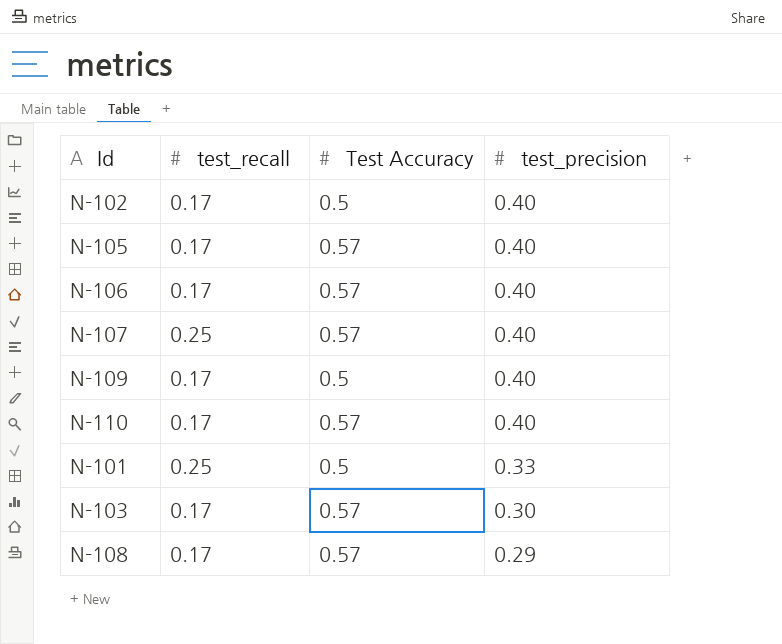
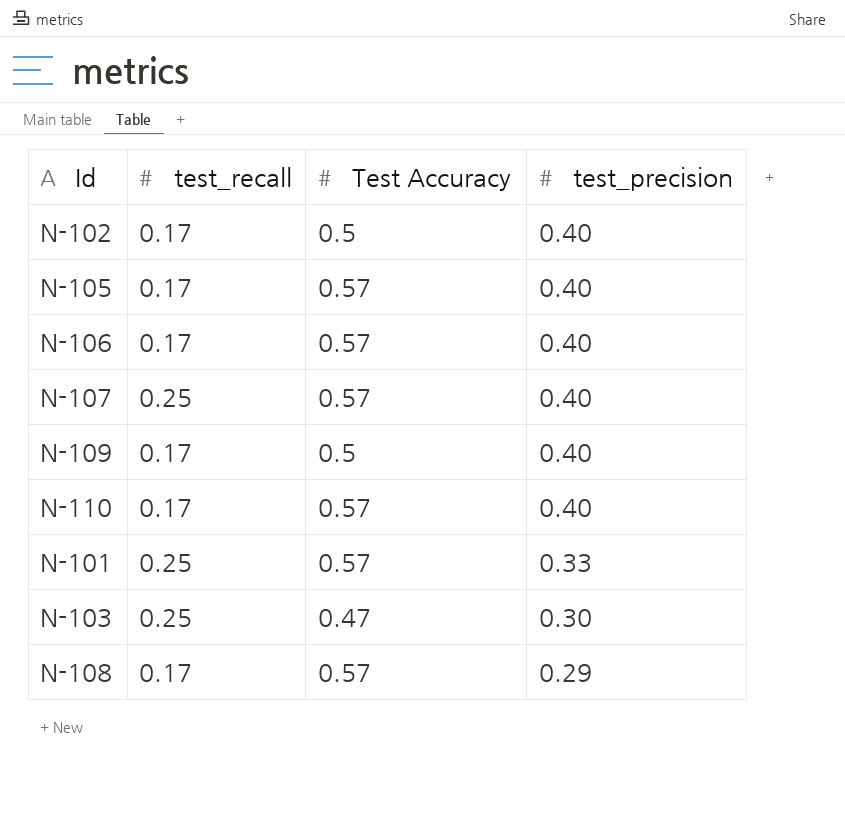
N-101 | Test Accuracy: 0.5 -> 0.57
N-103 | test_recall: 0.17 -> 0.25
N-103 | Test Accuracy: 0.57 -> 0.47

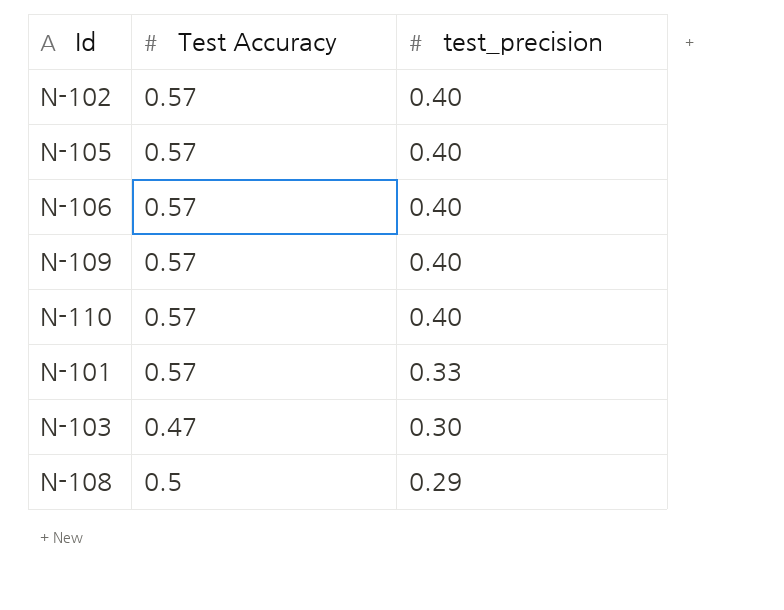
column test_recall | position: 2 -> none
row N-107: 0.25 | 0.57 | 0.40 -> none
N-102 | Test Accuracy: 0.5 -> 0.57
N-109 | Test Accuracy: 0.5 -> 0.57
N-108 | Test Accuracy: 0.57 -> 0.5

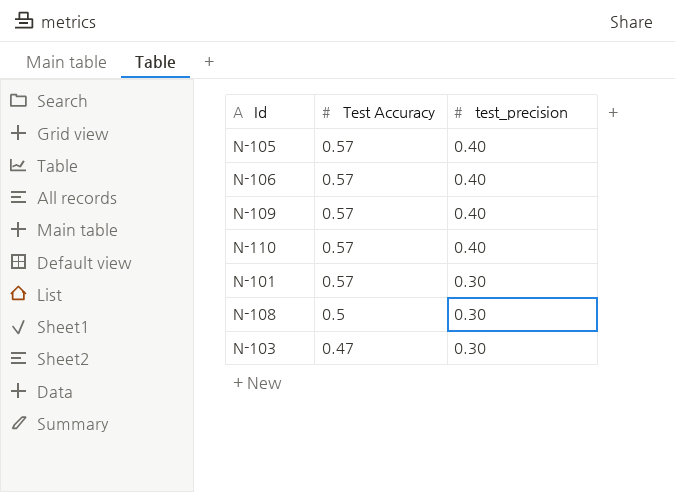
row order: test_precision descending -> Test Accuracy descending
row N-102: 0.57 | 0.40 -> none
N-101 | test_precision: 0.33 -> 0.30
N-108 | test_precision: 0.29 -> 0.30

